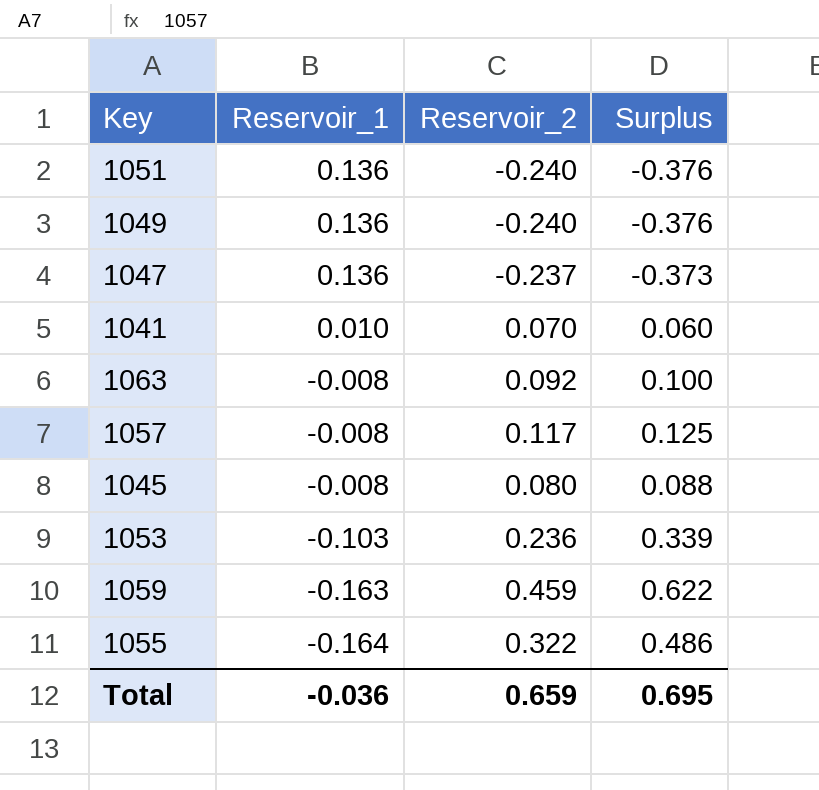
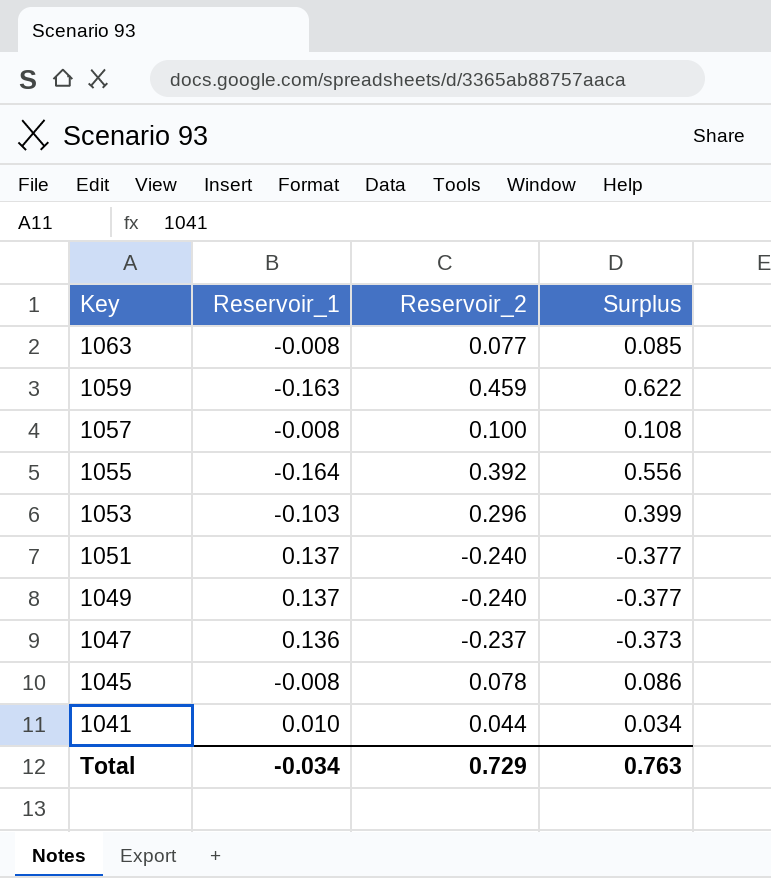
row order: Reservoir_1 descending -> Key descending
1063 | Reservoir_2: 0.092 -> 0.077
1063 | Surplus: 0.100 -> 0.085
1057 | Reservoir_2: 0.117 -> 0.100
1057 | Surplus: 0.125 -> 0.108
1055 | Reservoir_2: 0.322 -> 0.392
1055 | Surplus: 0.486 -> 0.556
1053 | Reservoir_2: 0.236 -> 0.296
1053 | Surplus: 0.339 -> 0.399
1051 | Reservoir_1: 0.136 -> 0.137
1051 | Surplus: -0.376 -> -0.377
1049 | Reservoir_1: 0.136 -> 0.137
1049 | Surplus: -0.376 -> -0.377
1045 | Reservoir_2: 0.080 -> 0.078
1045 | Surplus: 0.088 -> 0.086
1041 | Reservoir_2: 0.070 -> 0.044
1041 | Surplus: 0.060 -> 0.034
Total | Reservoir_1: -0.036 -> -0.034
Total | Reservoir_2: 0.659 -> 0.729
Total | Surplus: 0.695 -> 0.763

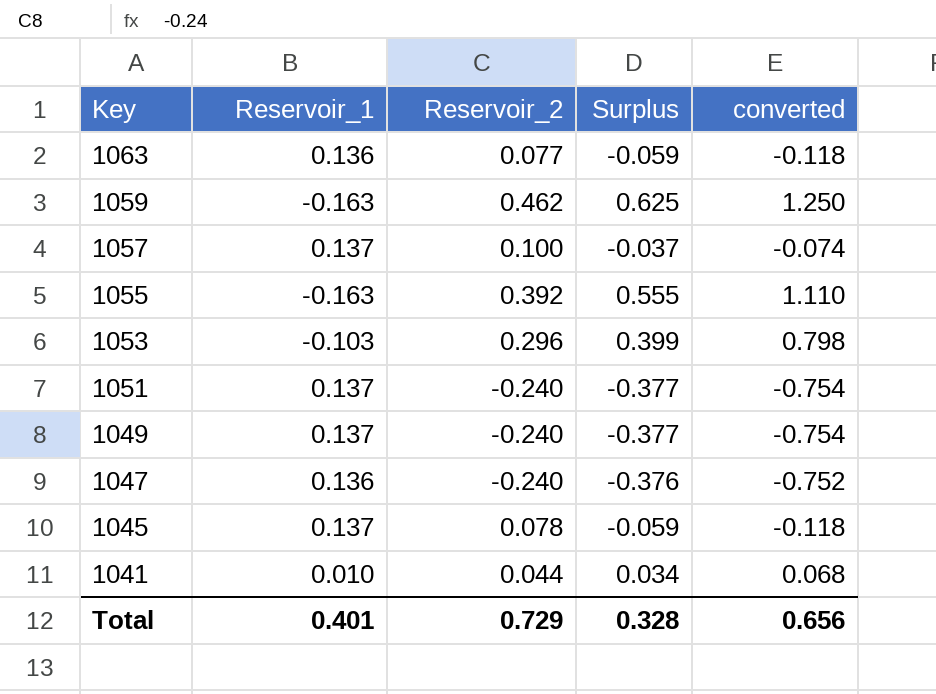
column converted | formula: none -> [Surplus] * 2
1063 | Reservoir_1: -0.008 -> 0.136
1063 | Surplus: 0.085 -> -0.059
1059 | Reservoir_2: 0.459 -> 0.462
1059 | Surplus: 0.622 -> 0.625
1057 | Reservoir_1: -0.008 -> 0.137
1057 | Surplus: 0.108 -> -0.037
1055 | Reservoir_1: -0.164 -> -0.163
1055 | Surplus: 0.556 -> 0.555
1047 | Reservoir_2: -0.237 -> -0.240
1047 | Surplus: -0.373 -> -0.376
1045 | Reservoir_1: -0.008 -> 0.137
1045 | Surplus: 0.086 -> -0.059
Total | Reservoir_1: -0.034 -> 0.401
Total | Surplus: 0.763 -> 0.328

